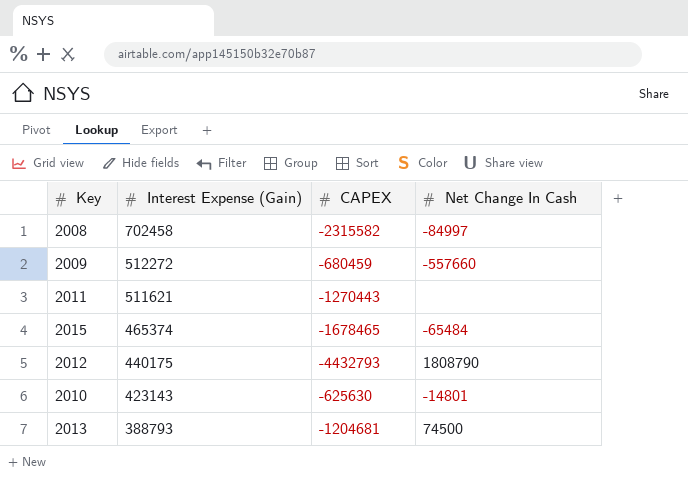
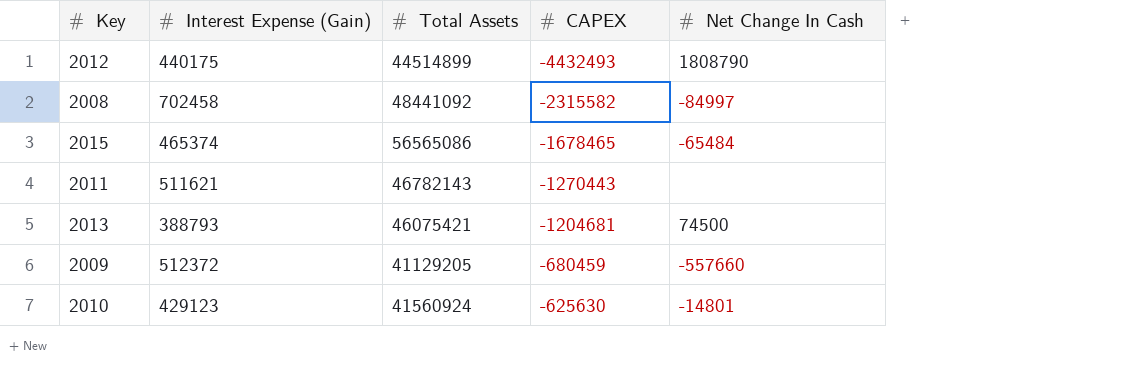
row order: Interest Expense (Gain) descending -> CAPEX ascending
column Total Assets | position: none -> 3
2012 | CAPEX: -4432793 -> -4432493
2009 | Interest Expense (Gain): 512272 -> 512372
2010 | Interest Expense (Gain): 423143 -> 429123

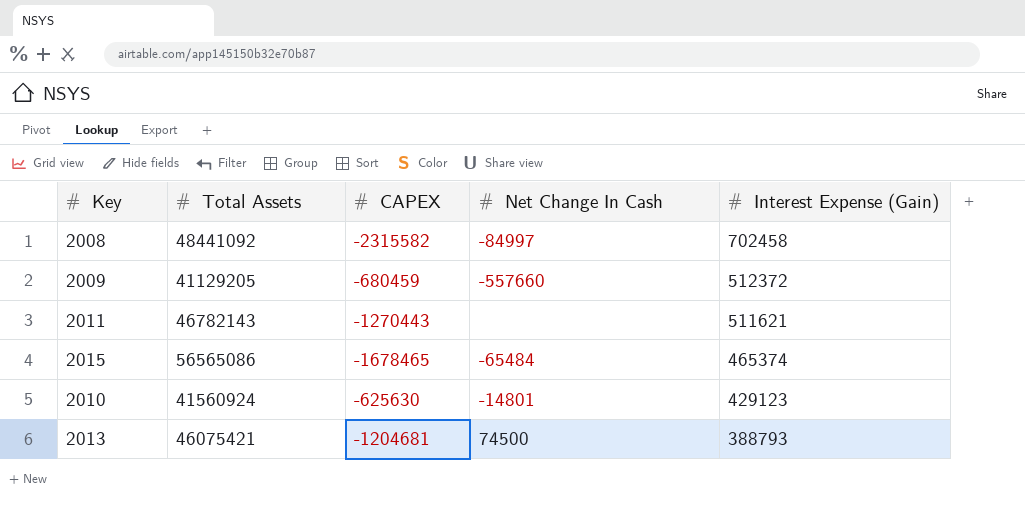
row order: CAPEX ascending -> Interest Expense (Gain) descending
column Interest Expense (Gain) | position: 2 -> 5
row 2012: 440175 | 44514899 | -4432493 | 1808790 -> none

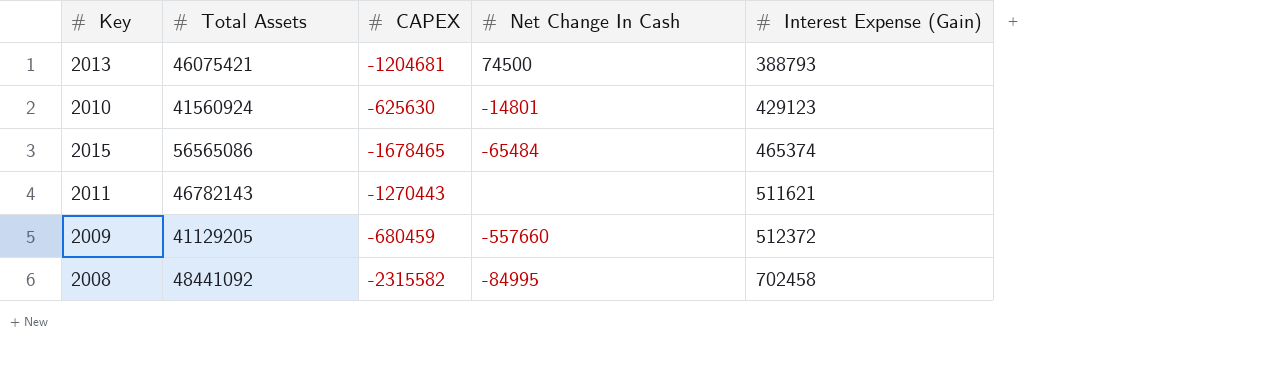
row order: Interest Expense (Gain) descending -> Interest Expense (Gain) ascending
2008 | Net Change In Cash: -84997 -> -84995

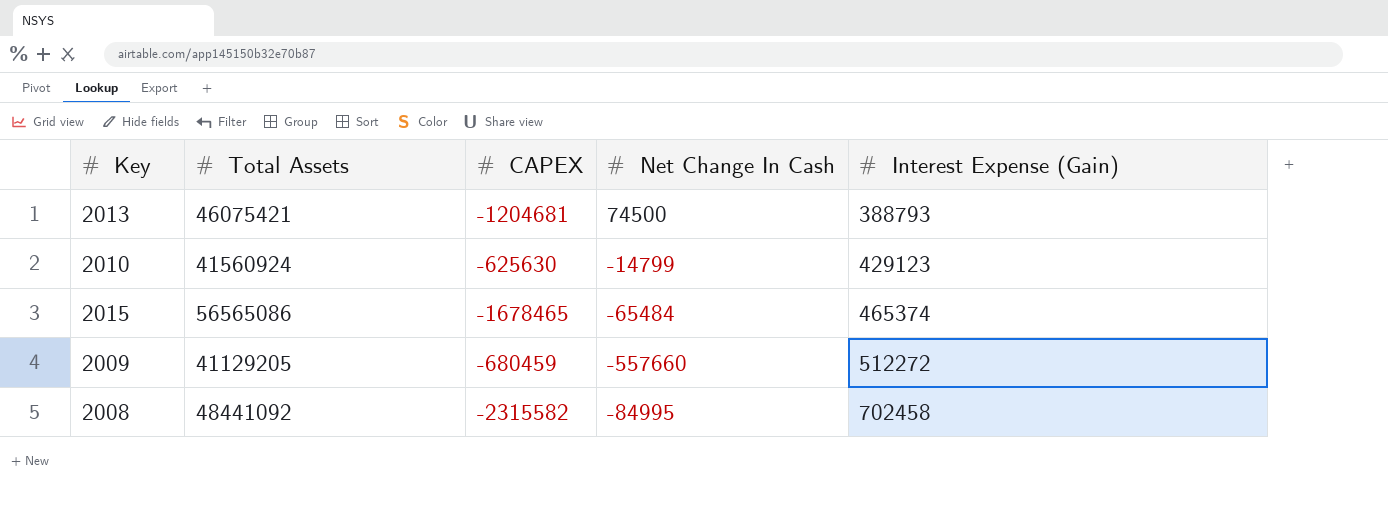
row 2011: 46782143 | -1270443 | none | 511621 -> none
2010 | Net Change In Cash: -14801 -> -14799
2009 | Interest Expense (Gain): 512372 -> 512272

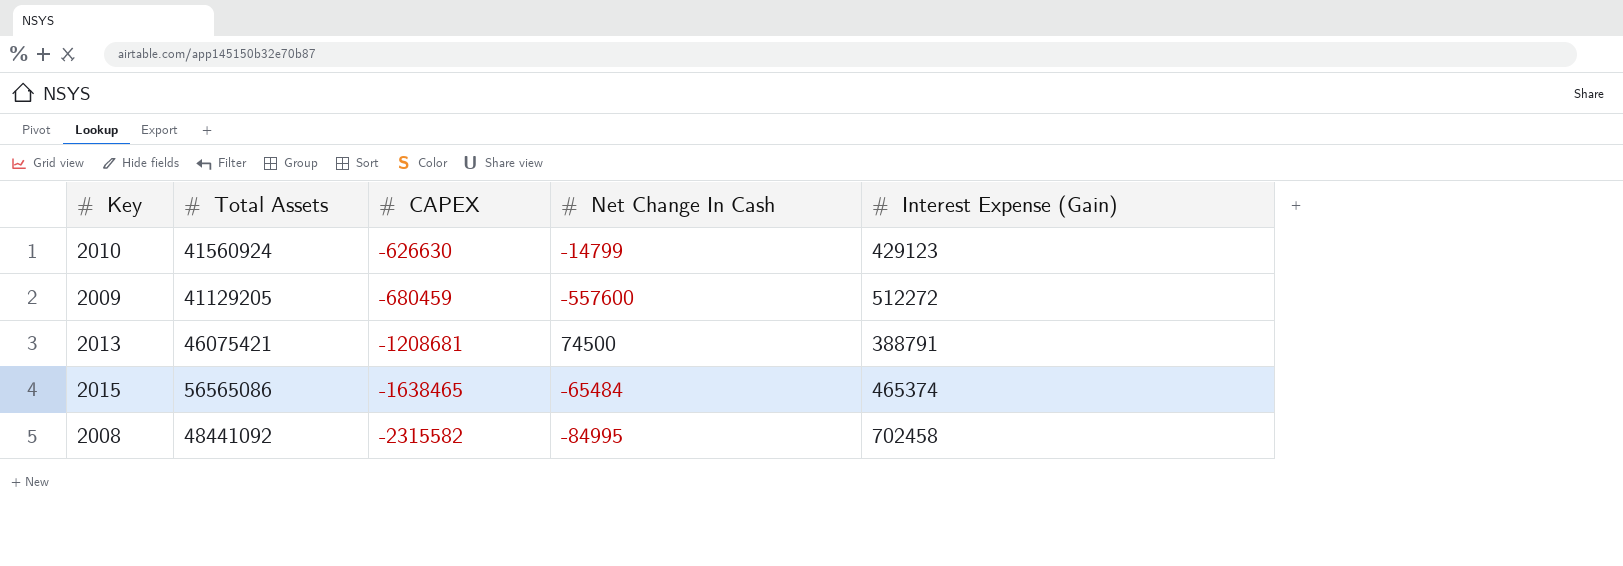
row order: Interest Expense (Gain) ascending -> CAPEX descending
2010 | CAPEX: -625630 -> -626630
2009 | Net Change In Cash: -557660 -> -557600
2013 | CAPEX: -1204681 -> -1208681
2013 | Interest Expense (Gain): 388793 -> 388791
2015 | CAPEX: -1678465 -> -1638465

